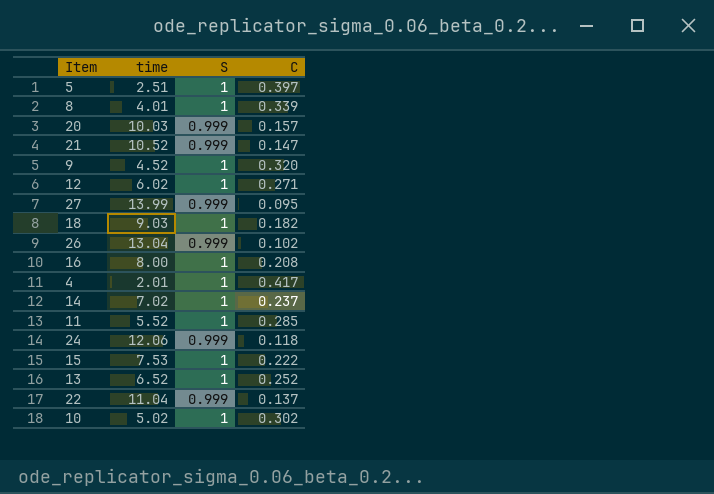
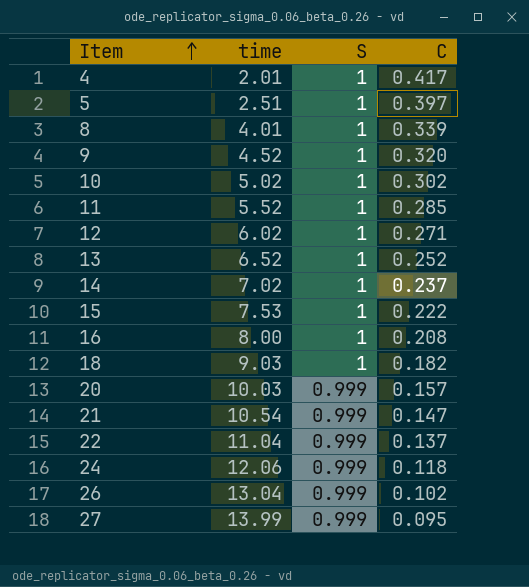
row order: none -> Item ascending
21 | time: 10.52 -> 10.54

